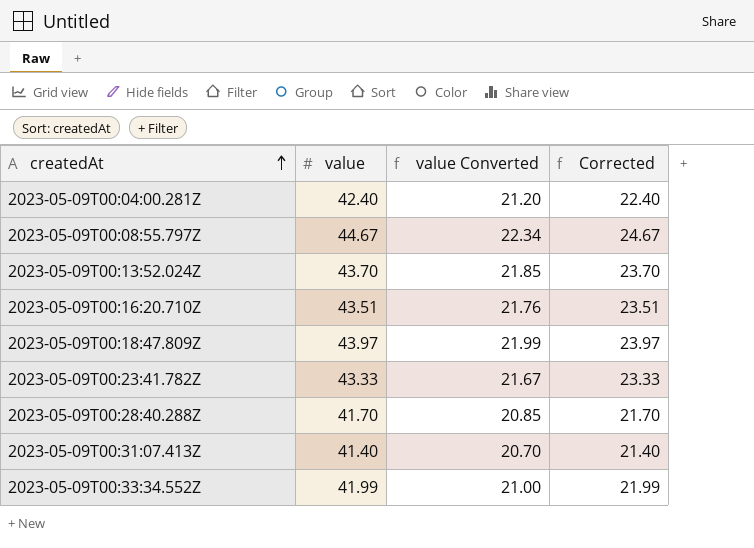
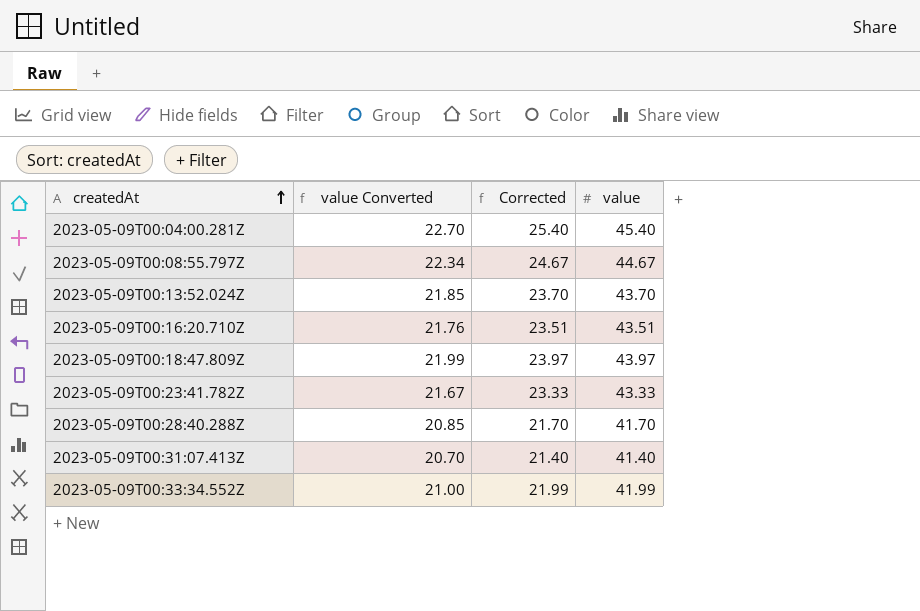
column value | position: 2 -> 4
2023-05-09T00:04:00.281Z | value Converted: 21.20 -> 22.70
2023-05-09T00:04:00.281Z | Corrected: 22.40 -> 25.40
2023-05-09T00:04:00.281Z | value: 42.40 -> 45.40

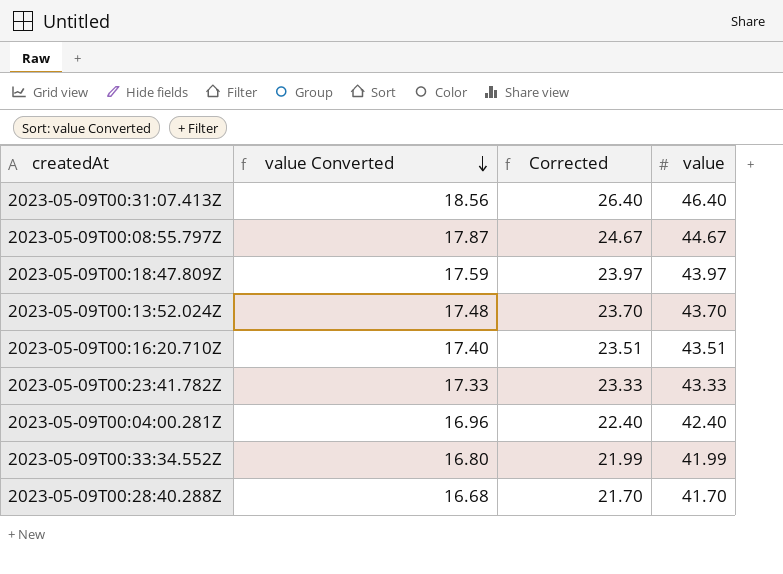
row order: createdAt ascending -> value Converted descending
column value Converted | formula: [value] * 0.5 -> [value] * 0.4
2023-05-09T00:31:07.413Z | Corrected: 21.40 -> 26.40
2023-05-09T00:31:07.413Z | value: 41.40 -> 46.40
2023-05-09T00:04:00.281Z | Corrected: 25.40 -> 22.40
2023-05-09T00:04:00.281Z | value: 45.40 -> 42.40

